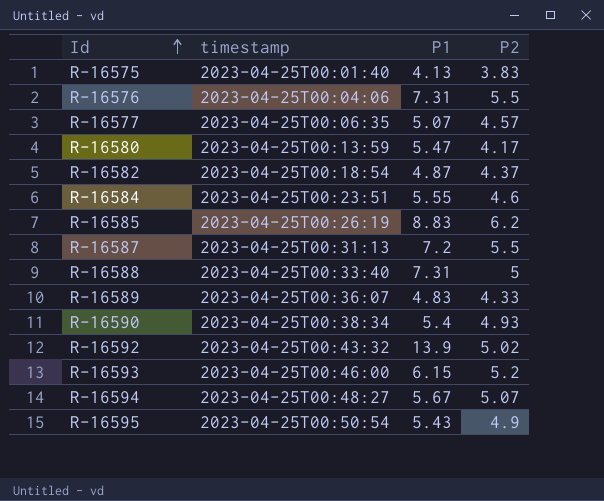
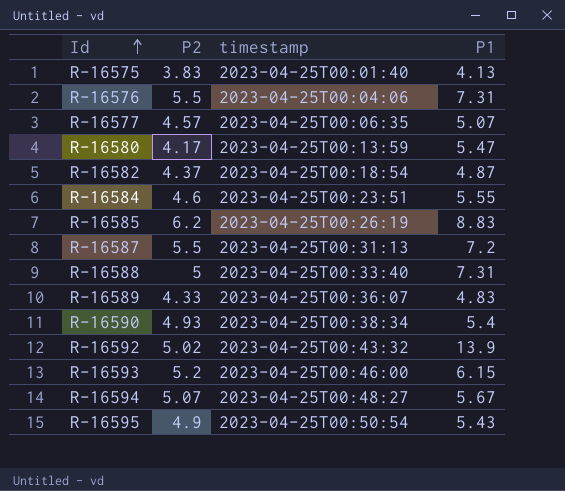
column P2 | position: 4 -> 2

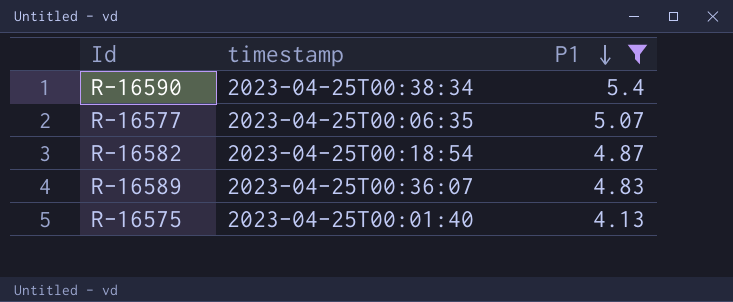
filter: none -> P1 <= 5.4
row order: Id ascending -> P1 descending
column P2 | position: 2 -> none

